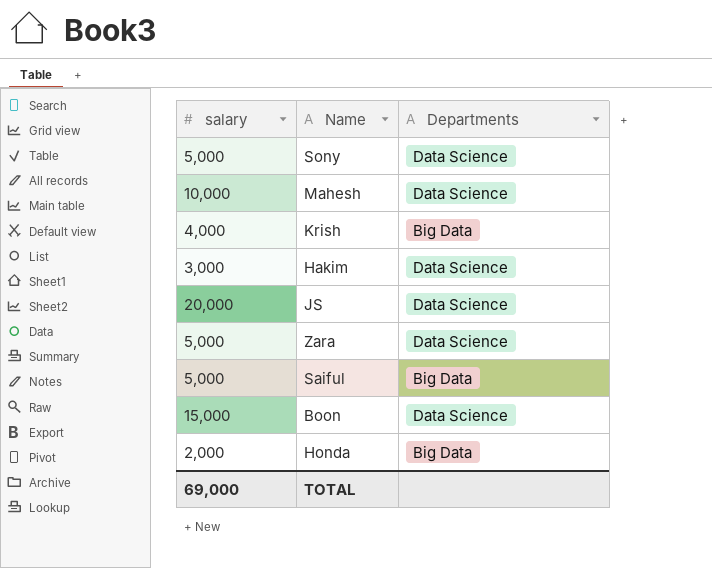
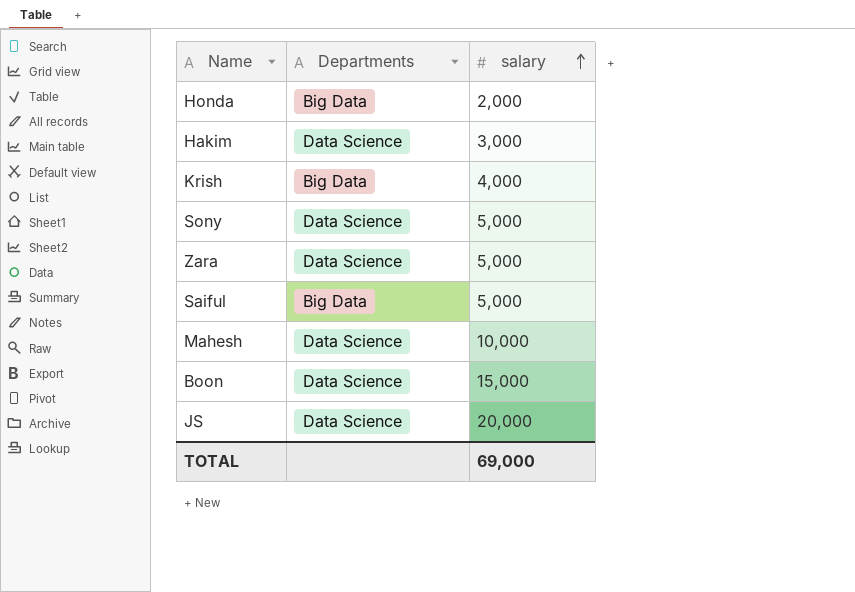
row order: none -> salary ascending
column salary | position: 1 -> 3

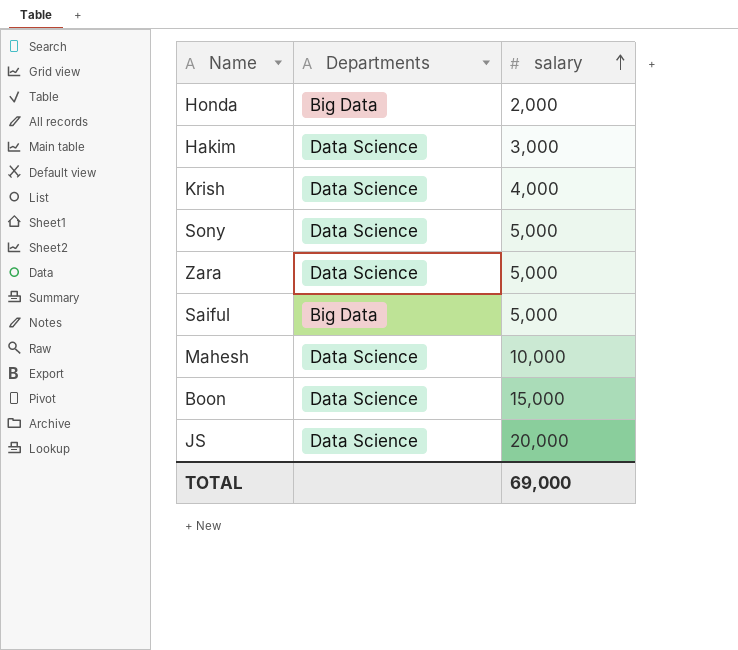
Krish | Departments: Big Data -> Data Science

